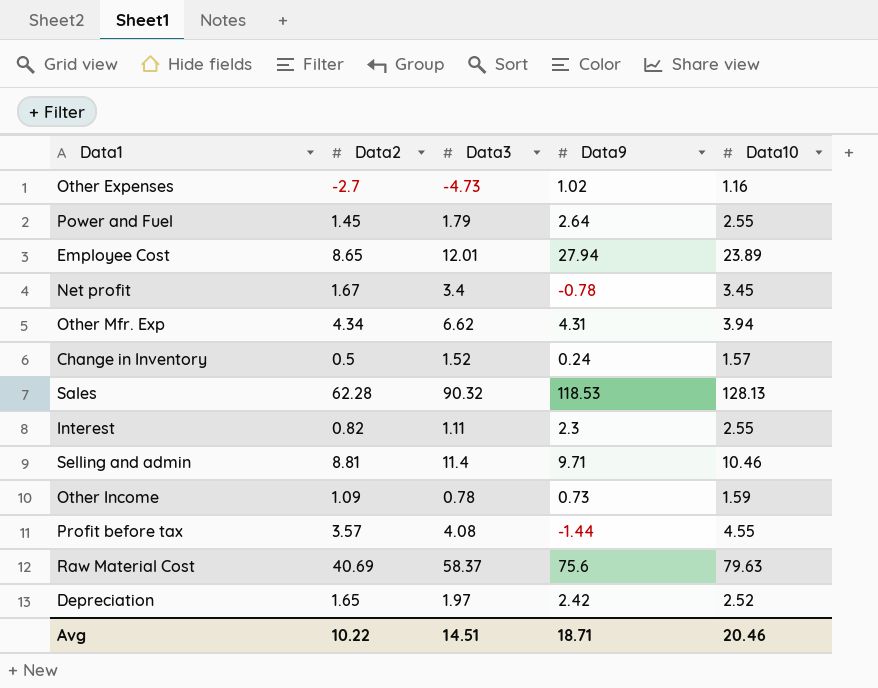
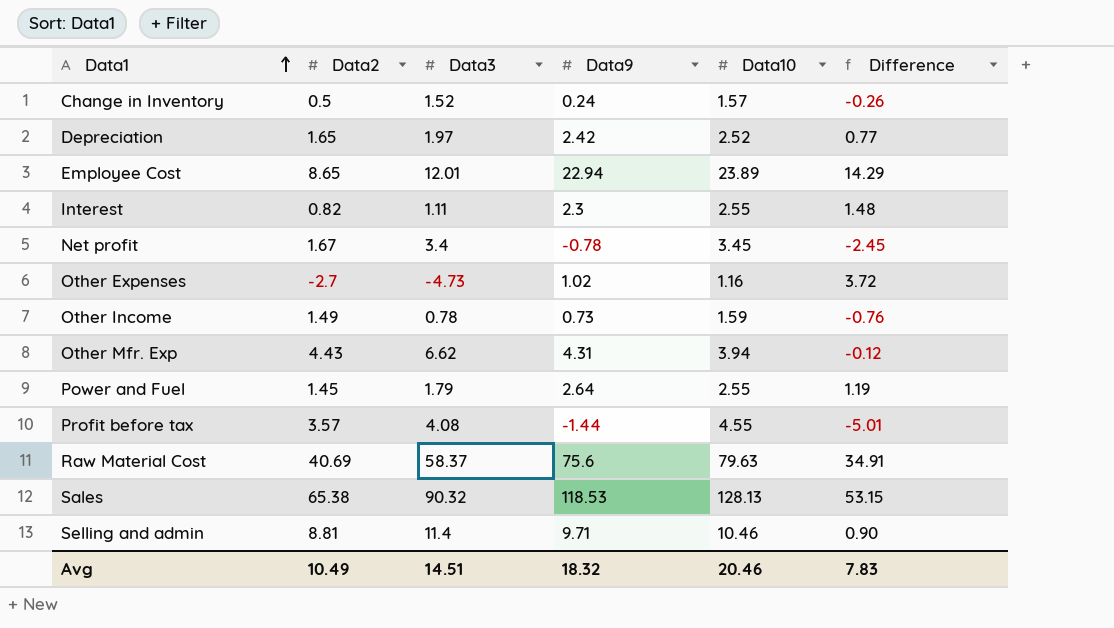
row order: none -> Data1 ascending
column Difference | formula: none -> [Data9] - [Data2]
Employee Cost | Data9: 27.94 -> 22.94
Other Income | Data2: 1.09 -> 1.49
Other Mfr. Exp | Data2: 4.34 -> 4.43
Sales | Data2: 62.28 -> 65.38
Avg | Data2: 10.22 -> 10.49
Avg | Data9: 18.71 -> 18.32

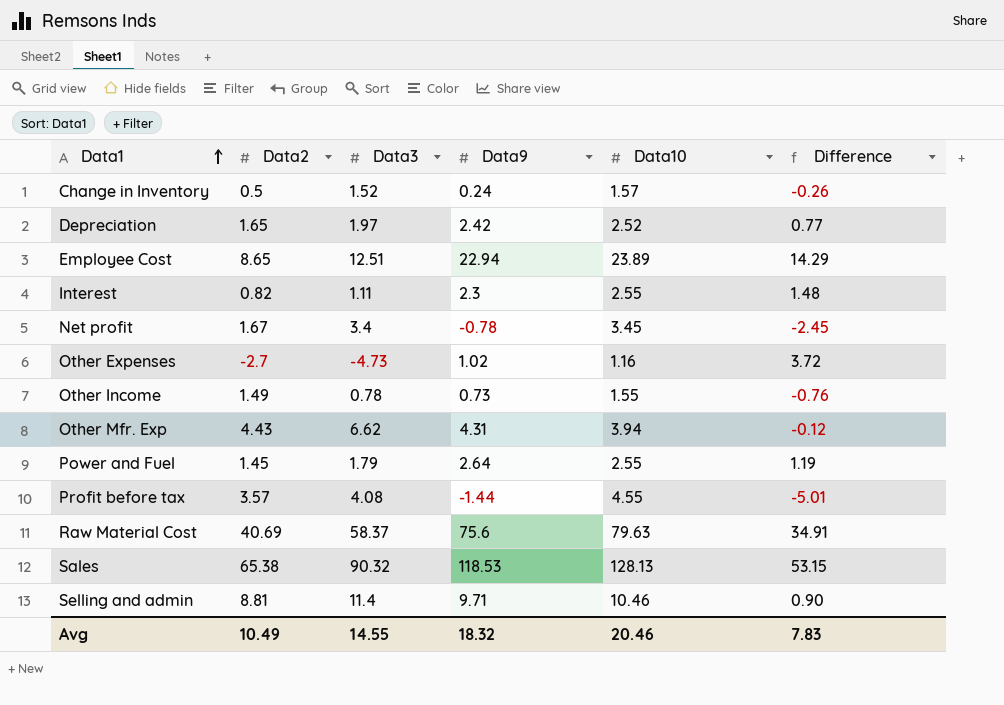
Employee Cost | Data3: 12.01 -> 12.51
Other Income | Data10: 1.59 -> 1.55
Avg | Data3: 14.51 -> 14.55

